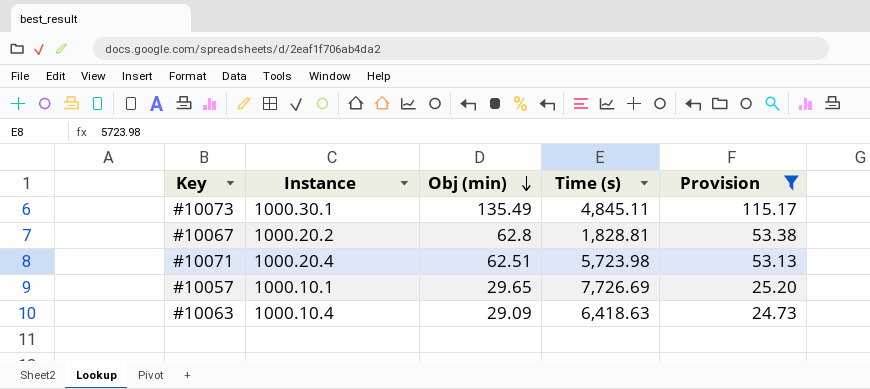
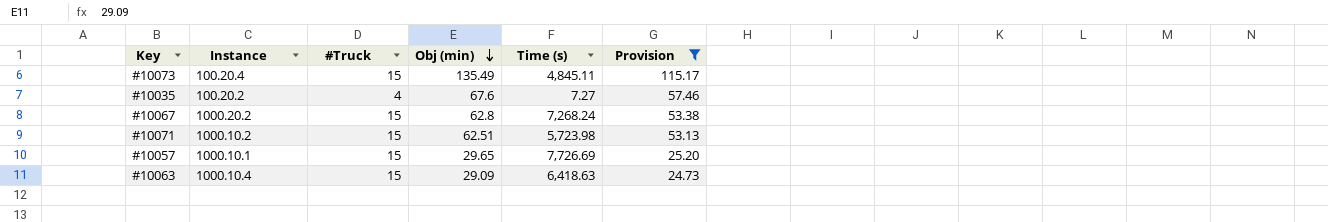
column #Truck | position: none -> 3
#10073 | Instance: 1000.30.1 -> 100.20.4
row #10035: none -> 100.20.2 | 4 | 67.6 | 7.27 | 57.46
#10067 | Time (s): 1,828.81 -> 7,268.24
#10071 | Instance: 1000.20.4 -> 1000.10.2

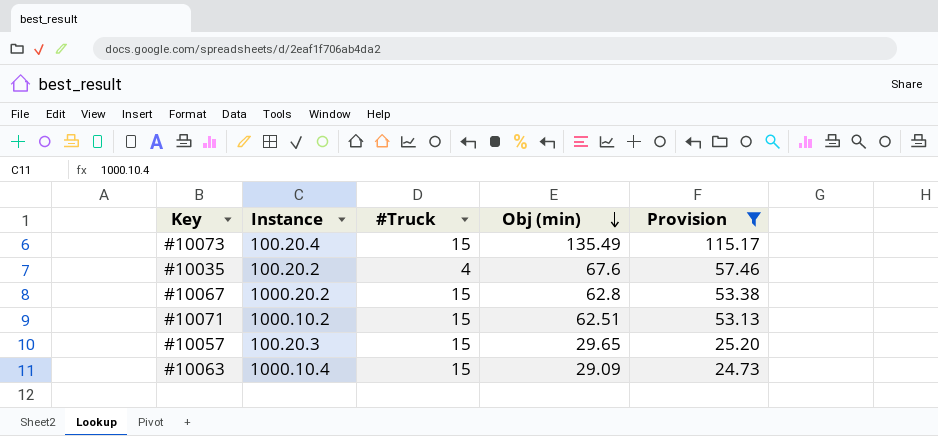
column Time (s) | position: 5 -> none
#10057 | Instance: 1000.10.1 -> 100.20.3

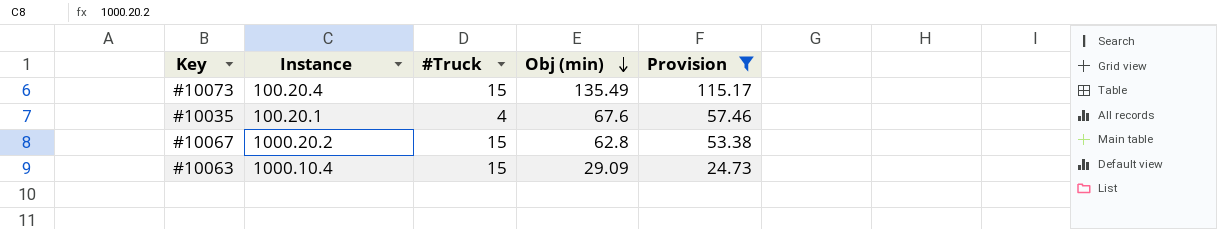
row #10071: 1000.10.2 | 15 | 62.51 | 53.13 -> none
row #10057: 100.20.3 | 15 | 29.65 | 25.20 -> none
#10035 | Instance: 100.20.2 -> 100.20.1

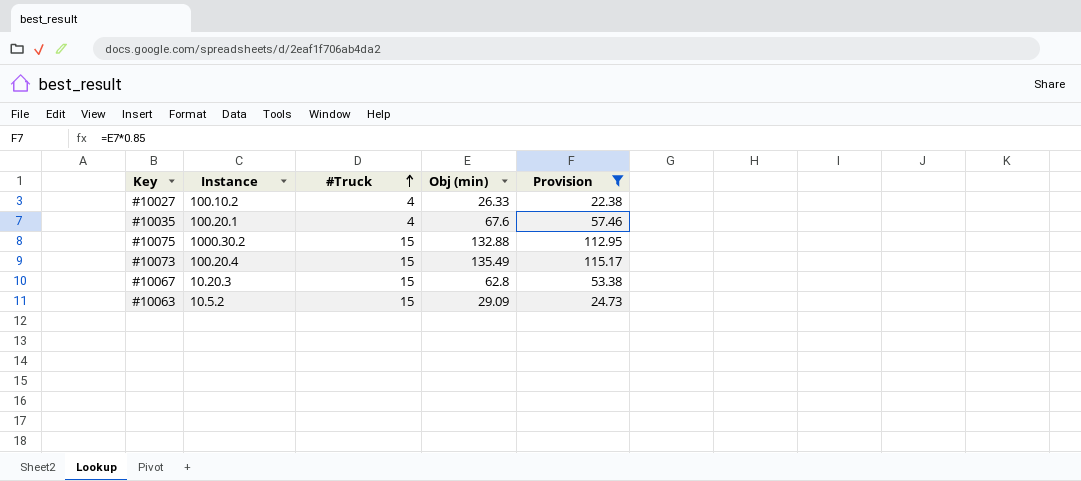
row order: Obj (min) descending -> #Truck ascending
row #10027: none -> 100.10.2 | 4 | 26.33 | 22.38
row #10075: none -> 1000.30.2 | 15 | 132.88 | 112.95
#10067 | Instance: 1000.20.2 -> 10.20.3
#10063 | Instance: 1000.10.4 -> 10.5.2

